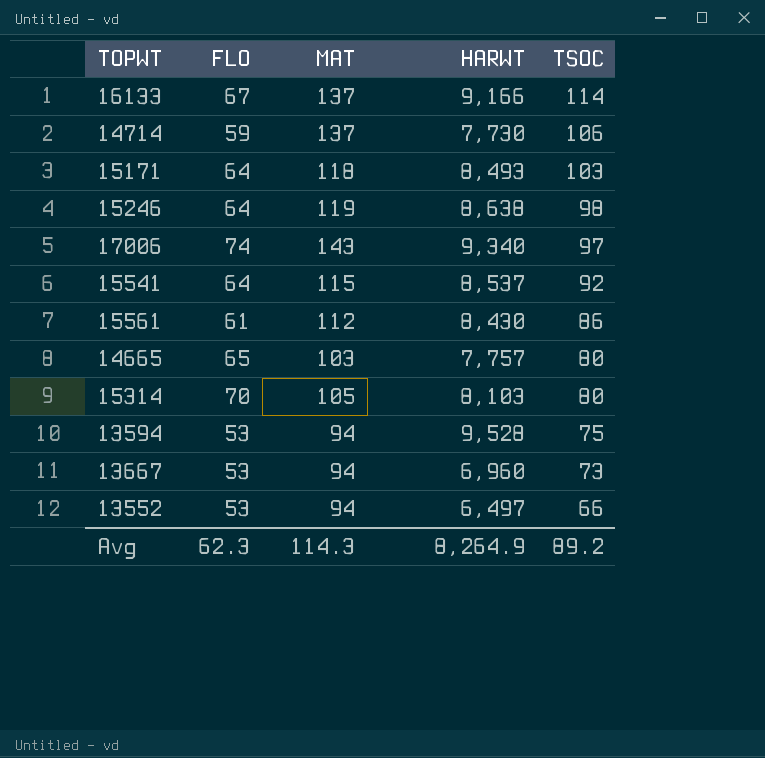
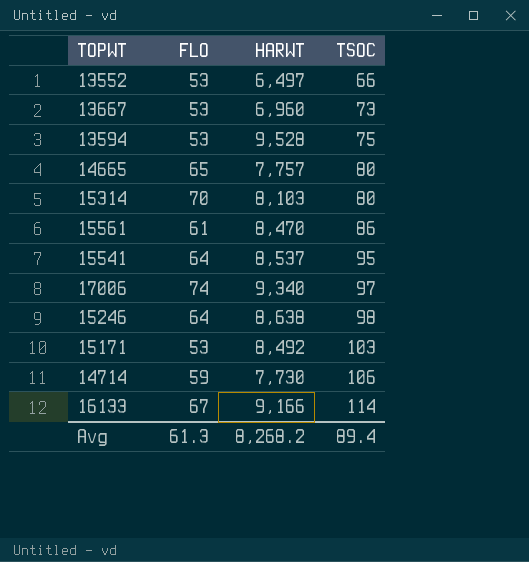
row order: TSOC descending -> TSOC ascending
column MAT | position: 3 -> none
15561 | HARWT: 8,430 -> 8,470
15541 | TSOC: 92 -> 95
15171 | FLO: 64 -> 53
15171 | HARWT: 8,493 -> 8,492
Avg | FLO: 62.3 -> 61.3
Avg | HARWT: 8,264.9 -> 8,268.2
Avg | TSOC: 89.2 -> 89.4

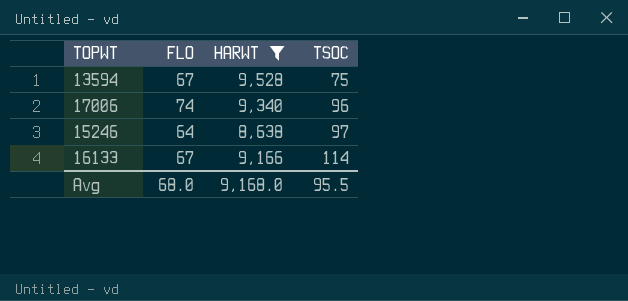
filter: none -> HARWT >= 8,638
13594 | FLO: 53 -> 67
17006 | TSOC: 97 -> 96
15246 | TSOC: 98 -> 97
Avg | FLO: 61.3 -> 68.0
Avg | HARWT: 8,268.2 -> 9,168.0
Avg | TSOC: 89.4 -> 95.5

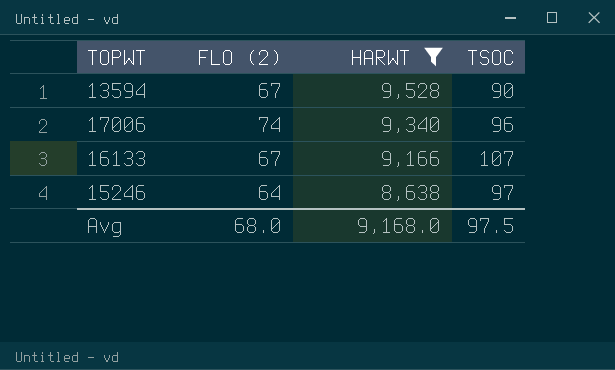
row order: TSOC ascending -> HARWT descending
column name: FLO -> FLO (2)
13594 | TSOC: 75 -> 90
16133 | TSOC: 114 -> 107
Avg | TSOC: 95.5 -> 97.5

